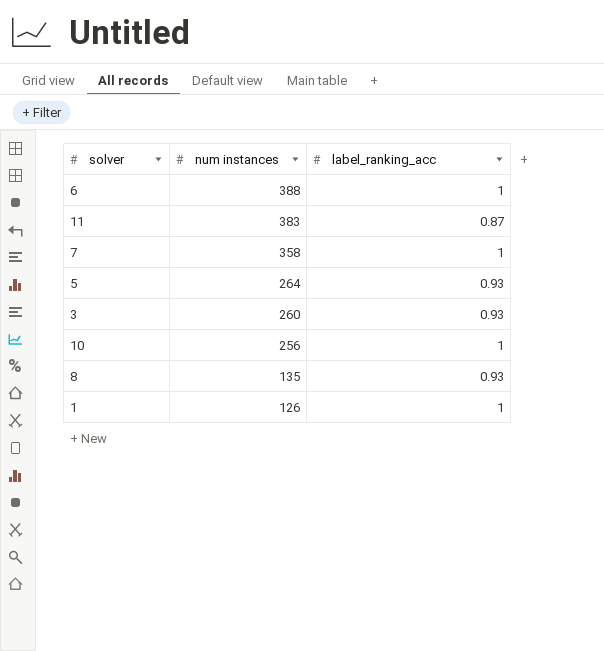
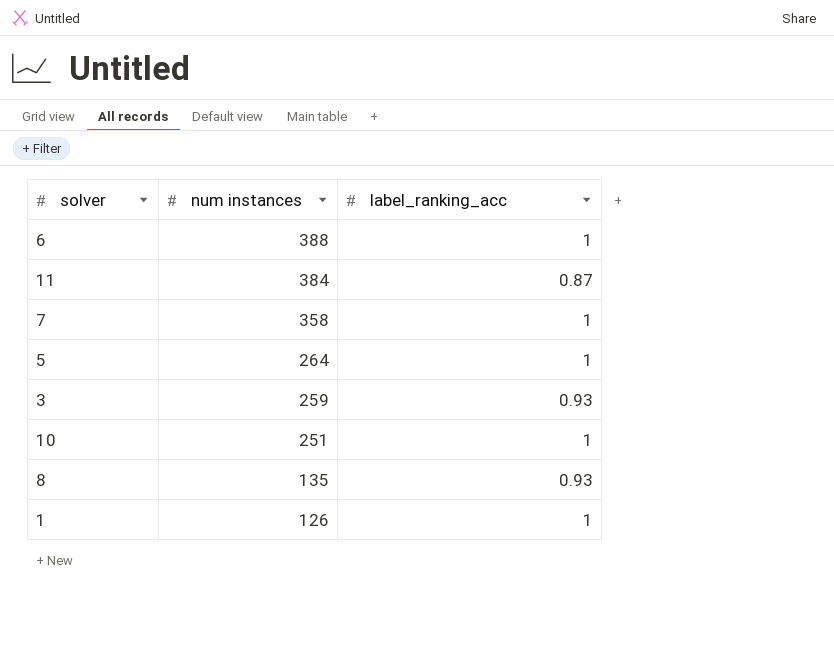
11 | num instances: 383 -> 384
5 | label_ranking_acc: 0.93 -> 1
3 | num instances: 260 -> 259
10 | num instances: 256 -> 251

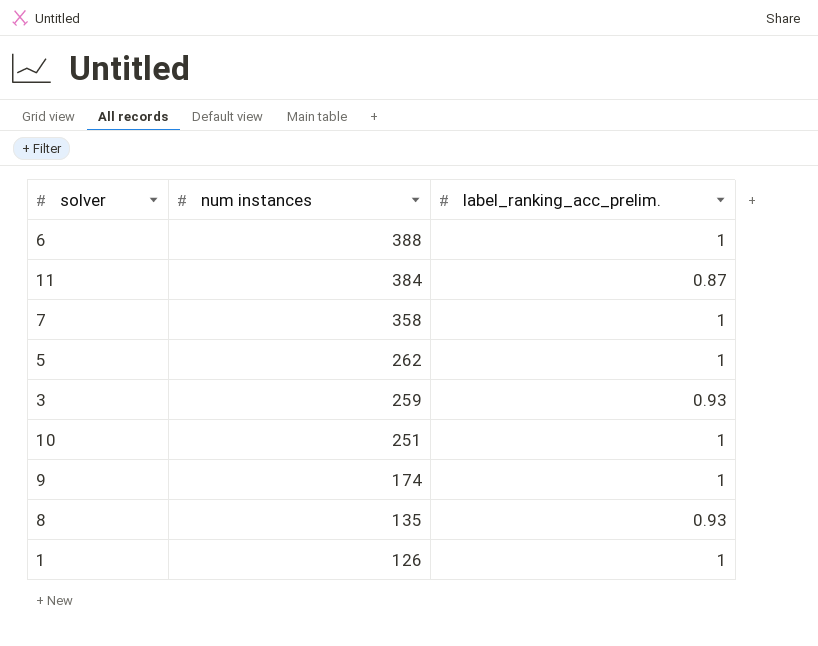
column name: label_ranking_acc -> label_ranking_acc_prelim.
5 | num instances: 264 -> 262
row 9: none -> 174 | 1

